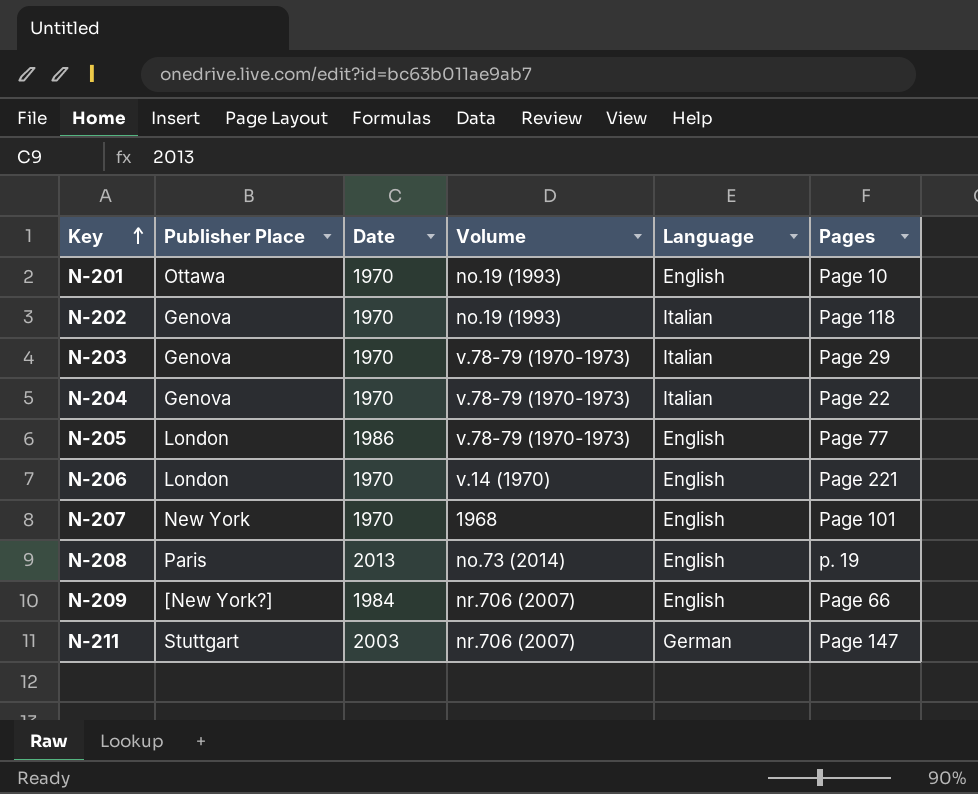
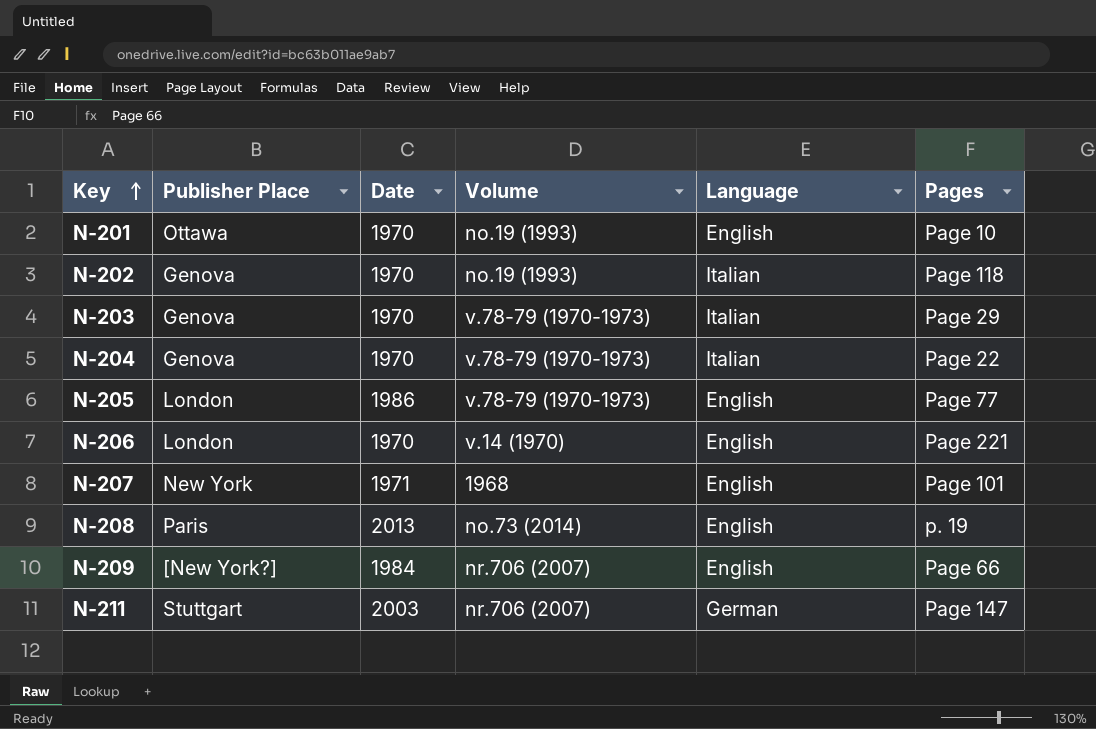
N-207 | Date: 1970 -> 1971

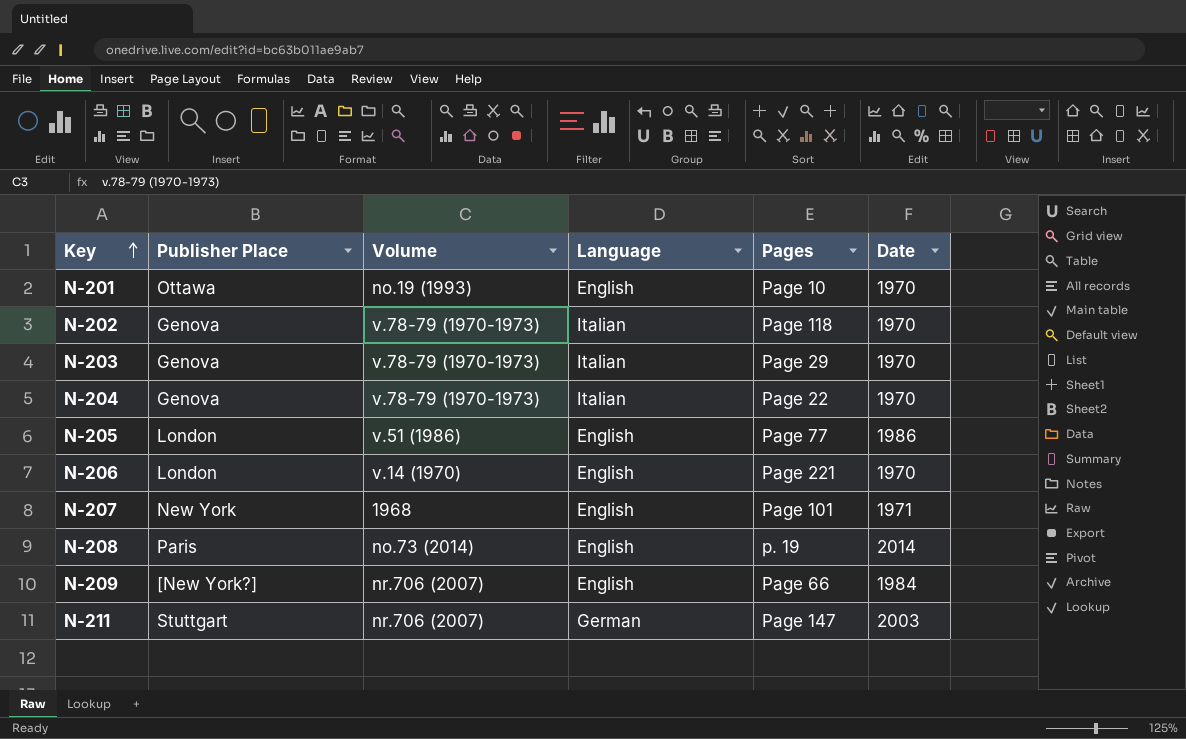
column Date | position: 3 -> 6
N-202 | Volume: no.19 (1993) -> v.78-79 (1970-1973)
N-205 | Volume: v.78-79 (1970-1973) -> v.51 (1986)
N-208 | Date: 2013 -> 2014

